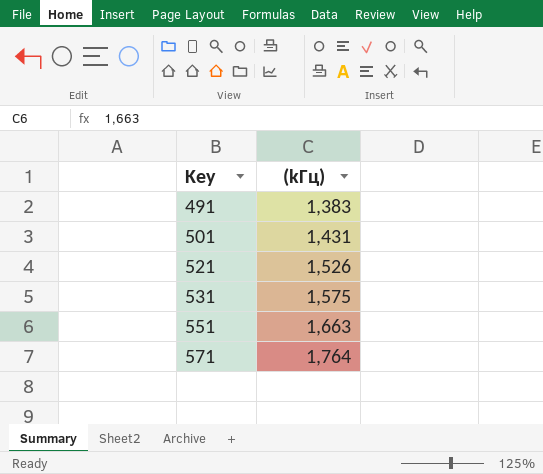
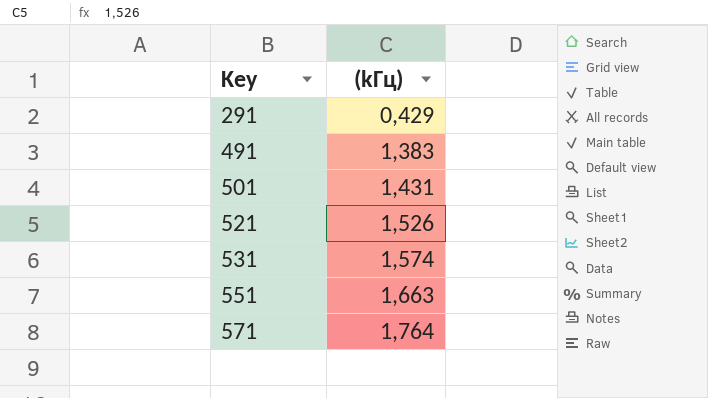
row 291: none -> 0,429
531 | (kГц): 1,575 -> 1,574

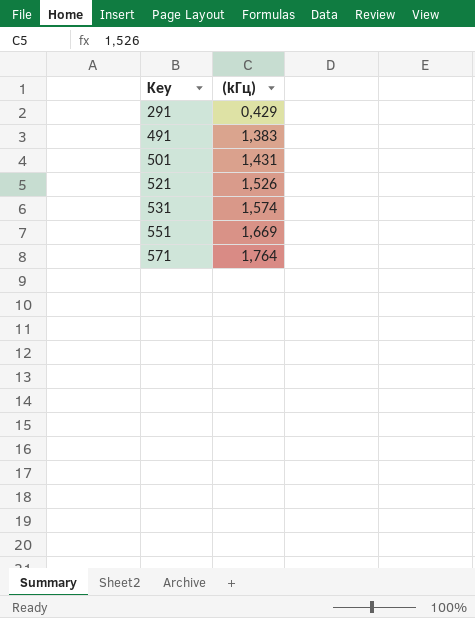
551 | (kГц): 1,663 -> 1,669

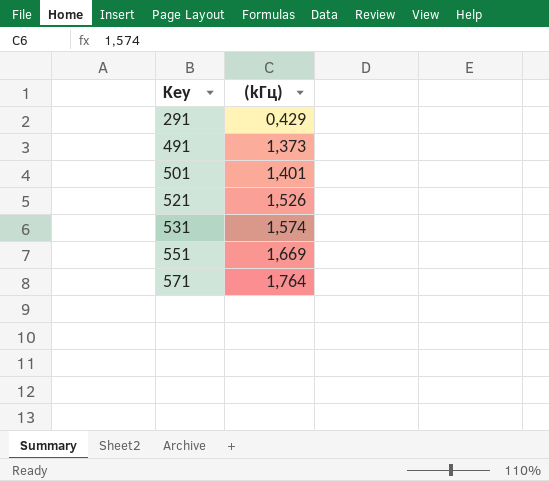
491 | (kГц): 1,383 -> 1,373
501 | (kГц): 1,431 -> 1,401

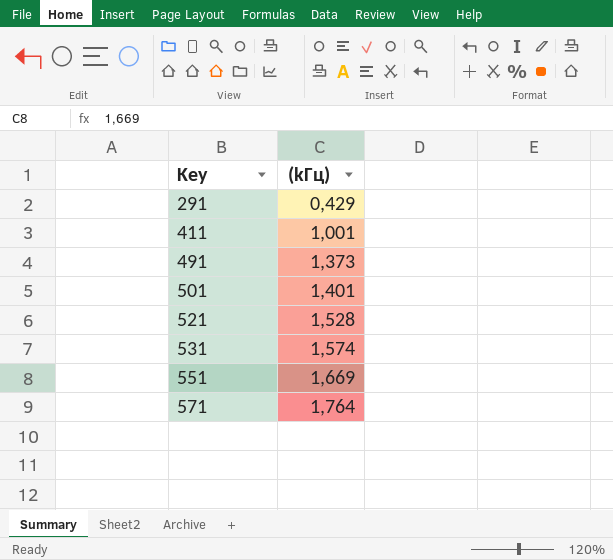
row 411: none -> 1,001
521 | (kГц): 1,526 -> 1,528

